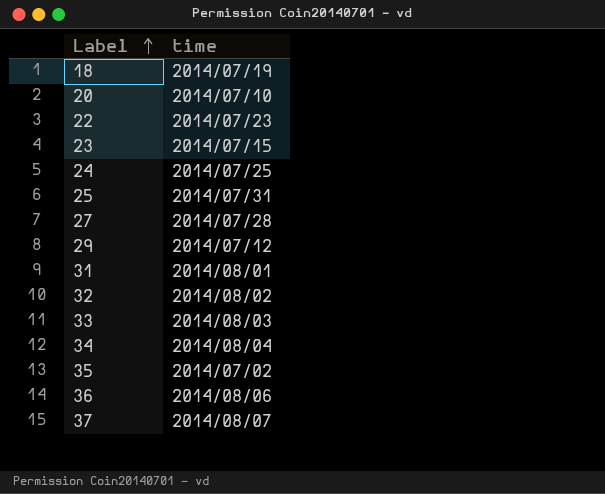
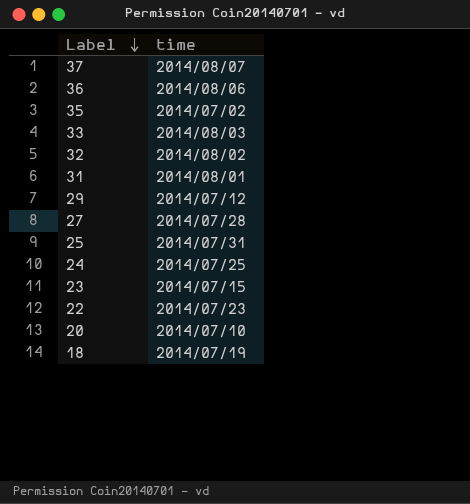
row order: Label ascending -> Label descending
row 34: 2014/08/04 -> none

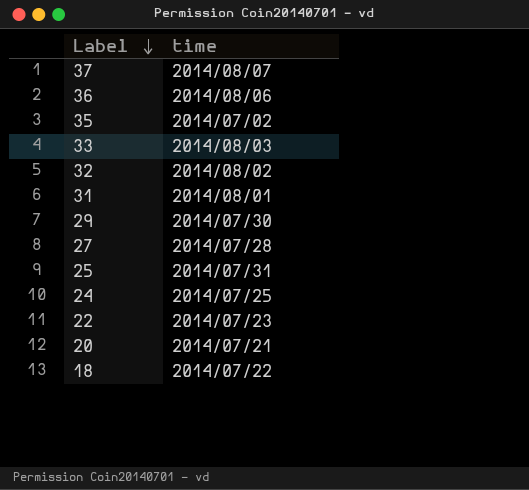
row 23: 2014/07/15 -> none
29 | time: 2014/07/12 -> 2014/07/30
20 | time: 2014/07/10 -> 2014/07/21
18 | time: 2014/07/19 -> 2014/07/22

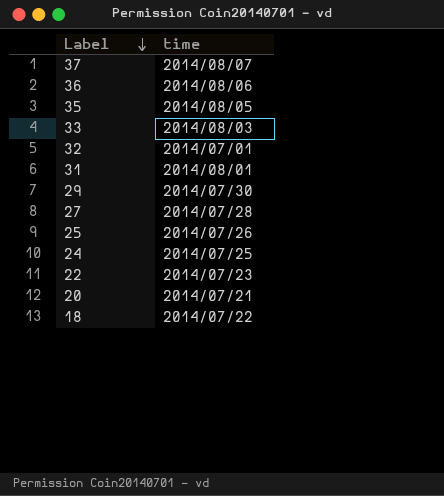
35 | time: 2014/07/02 -> 2014/08/05
32 | time: 2014/08/02 -> 2014/07/01
25 | time: 2014/07/31 -> 2014/07/26

